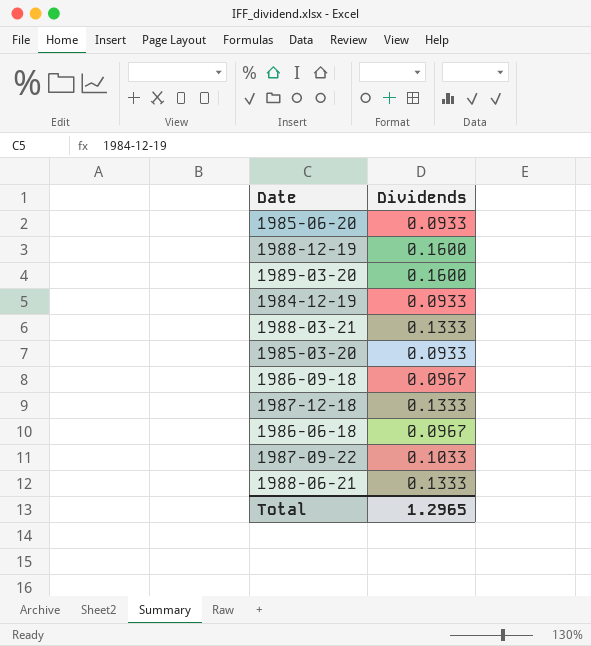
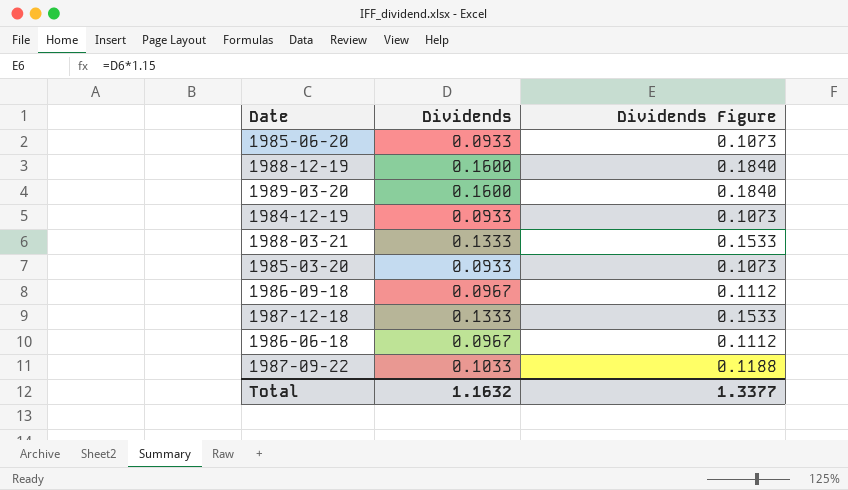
column Dividends Figure | formula: none -> [Dividends] * 1.15
row 1988-06-21: 0.1333 -> none
Total | Dividends: 1.2965 -> 1.1632

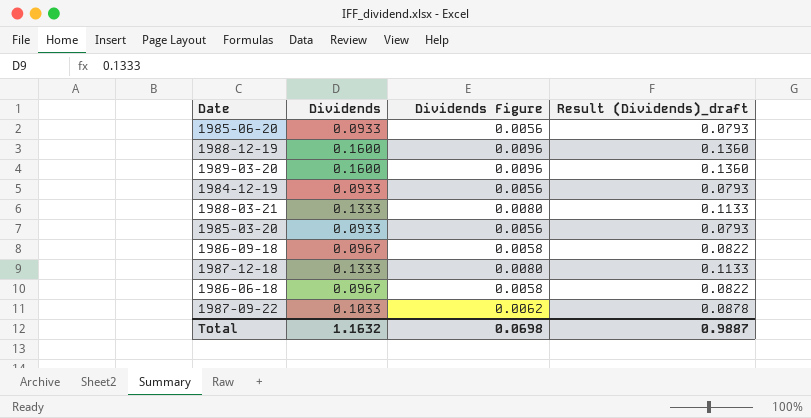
column Dividends Figure | formula: [Dividends] * 1.15 -> [Dividends] * 0.06
column Result (Dividends)_draft | formula: none -> [Dividends] * 0.85
Total | Dividends Figure: 1.3377 -> 0.0698

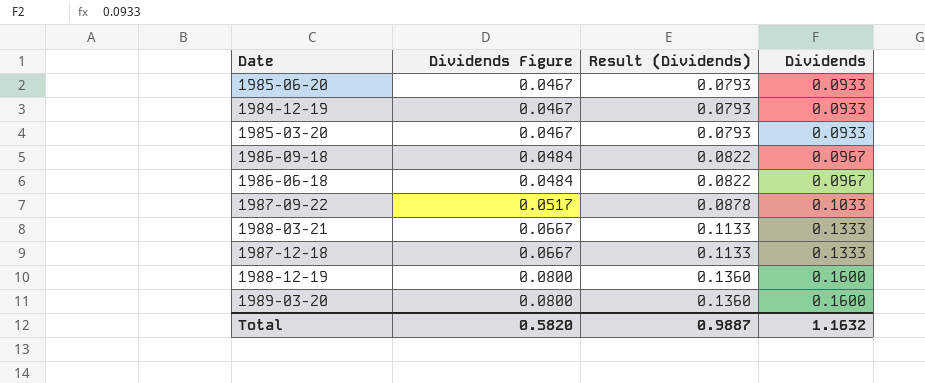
row order: none -> Dividends Figure ascending
column Dividends Figure | formula: [Dividends] * 0.06 -> [Dividends] * 0.5
column name: Result (Dividends)_draft -> Result (Dividends)
column Dividends | position: 2 -> 4
Total | Dividends Figure: 0.0698 -> 0.5820

